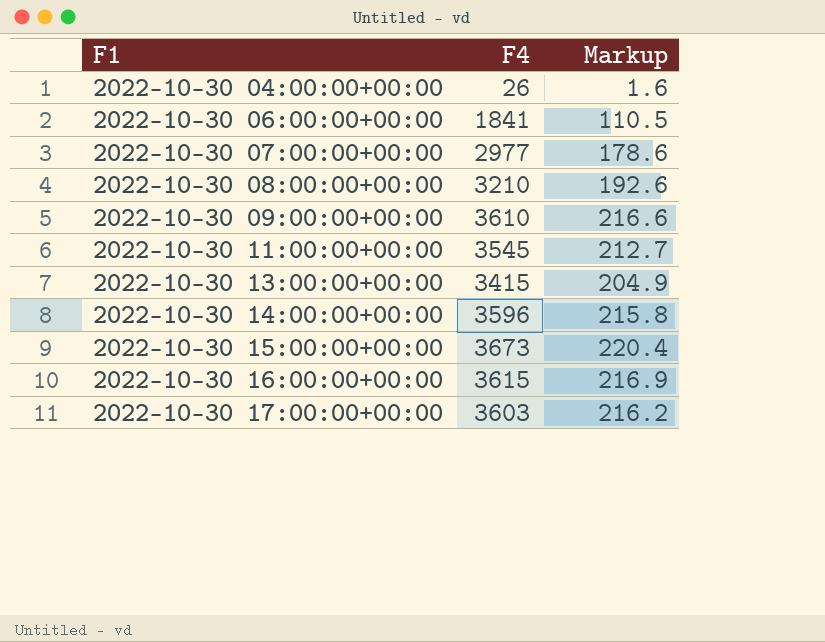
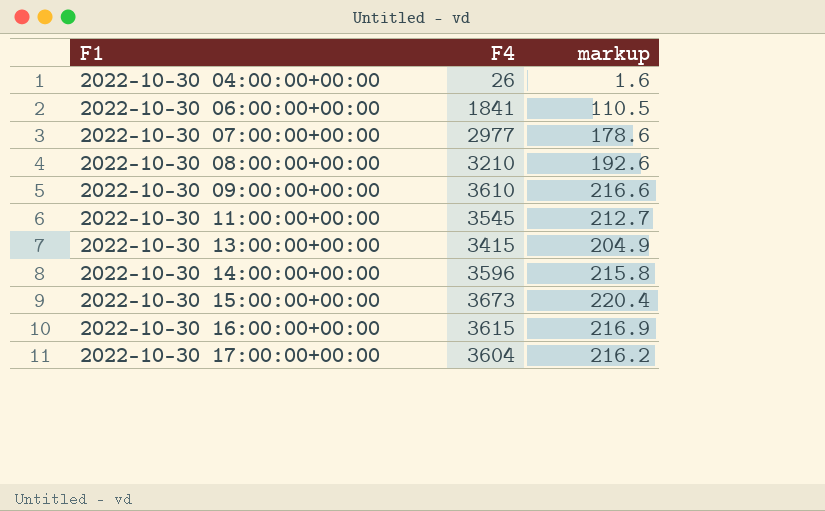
column name: Markup -> markup
2022-10-30 17:00:00+00:00 | F4: 3603 -> 3604

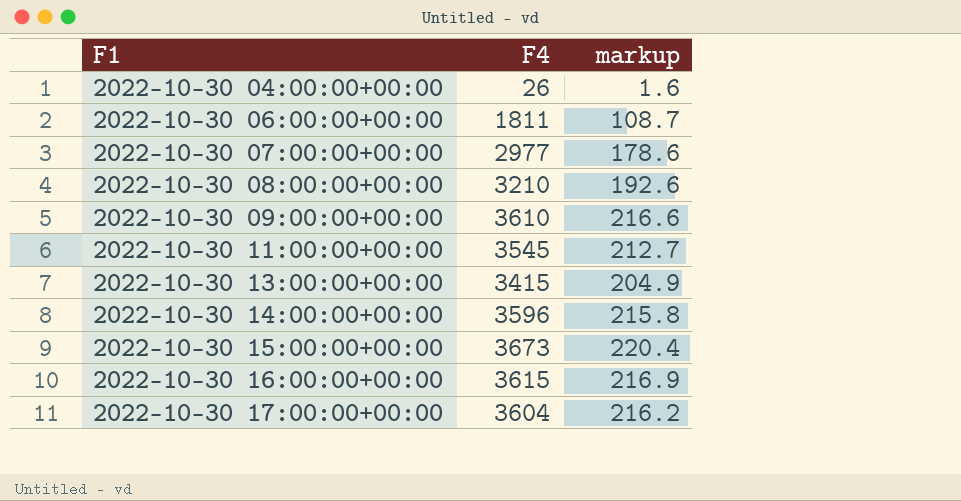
2022-10-30 06:00:00+00:00 | F4: 1841 -> 1811
2022-10-30 06:00:00+00:00 | markup: 110.5 -> 108.7

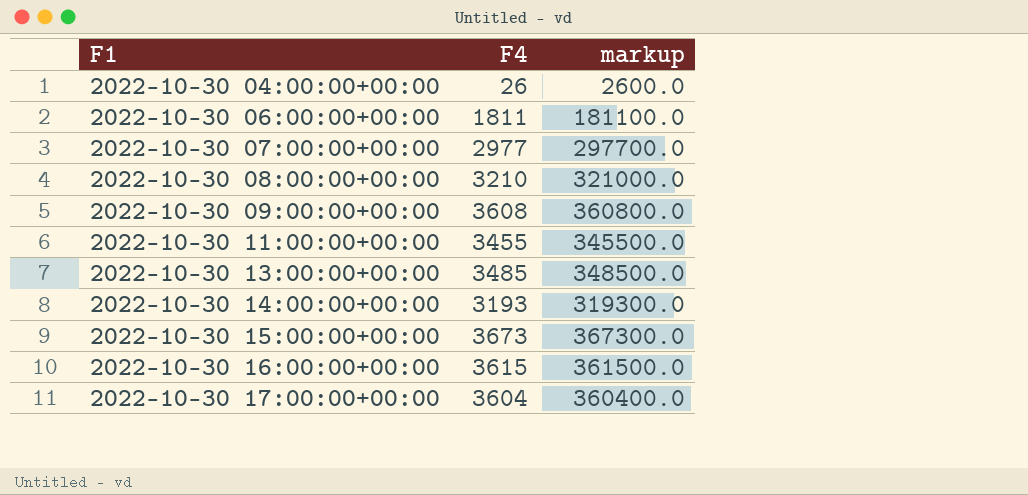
column markup | formula: [F4] * 0.06 -> [F4] * 100
2022-10-30 09:00:00+00:00 | F4: 3610 -> 3608
2022-10-30 11:00:00+00:00 | F4: 3545 -> 3455
2022-10-30 13:00:00+00:00 | F4: 3415 -> 3485
2022-10-30 14:00:00+00:00 | F4: 3596 -> 3193

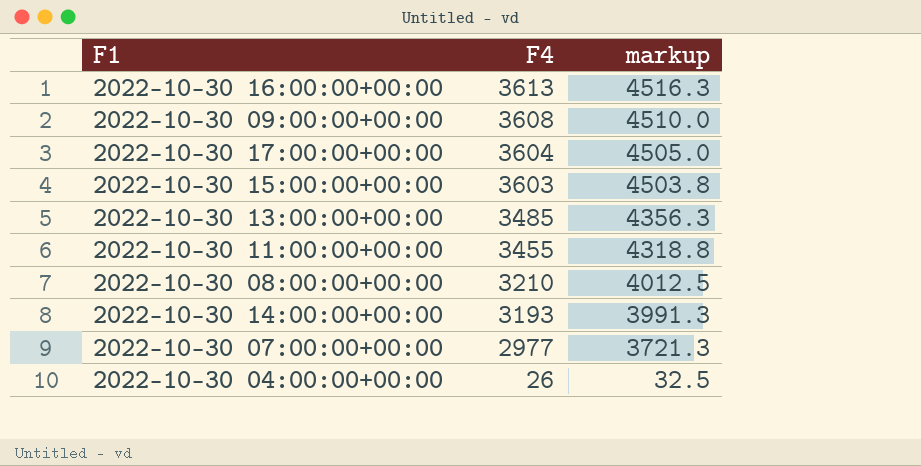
row order: F1 ascending -> F4 descending
column markup | formula: [F4] * 100 -> [F4] * 1.25
row 2022-10-30 06:00:00+00:00: 1811 | 181100.0 -> none
2022-10-30 16:00:00+00:00 | F4: 3615 -> 3613
2022-10-30 15:00:00+00:00 | F4: 3673 -> 3603

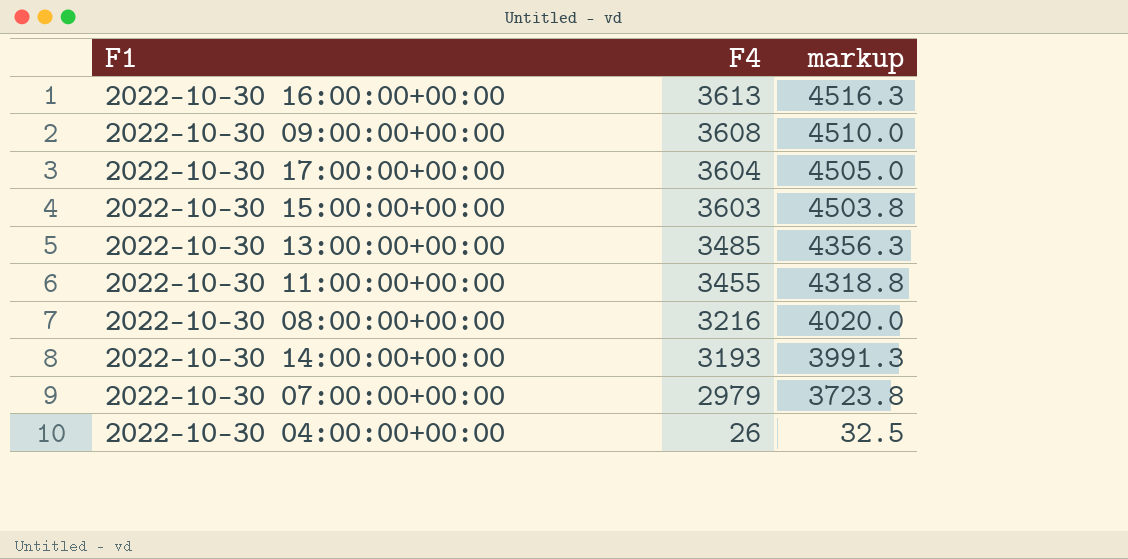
2022-10-30 08:00:00+00:00 | F4: 3210 -> 3216
2022-10-30 08:00:00+00:00 | markup: 4012.5 -> 4020.0
2022-10-30 07:00:00+00:00 | F4: 2977 -> 2979
2022-10-30 07:00:00+00:00 | markup: 3721.3 -> 3723.8

